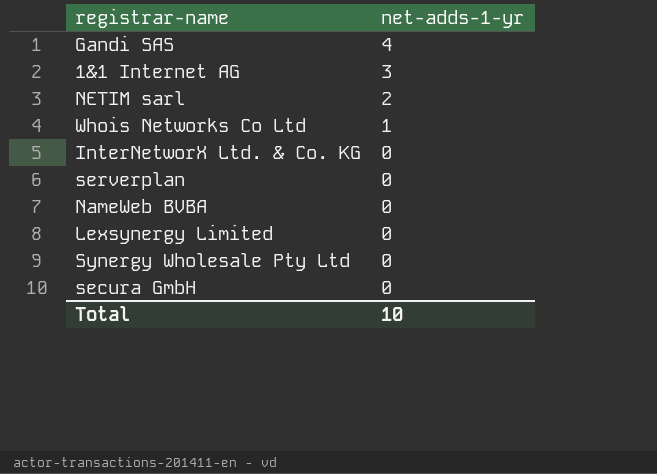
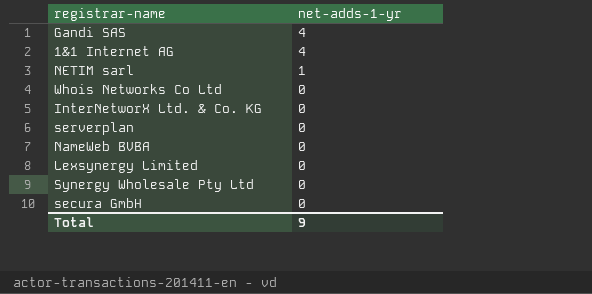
1&1 Internet AG | net-adds-1-yr: 3 -> 4
NETIM sarl | net-adds-1-yr: 2 -> 1
Whois Networks Co Ltd | net-adds-1-yr: 1 -> 0
Total | net-adds-1-yr: 10 -> 9

